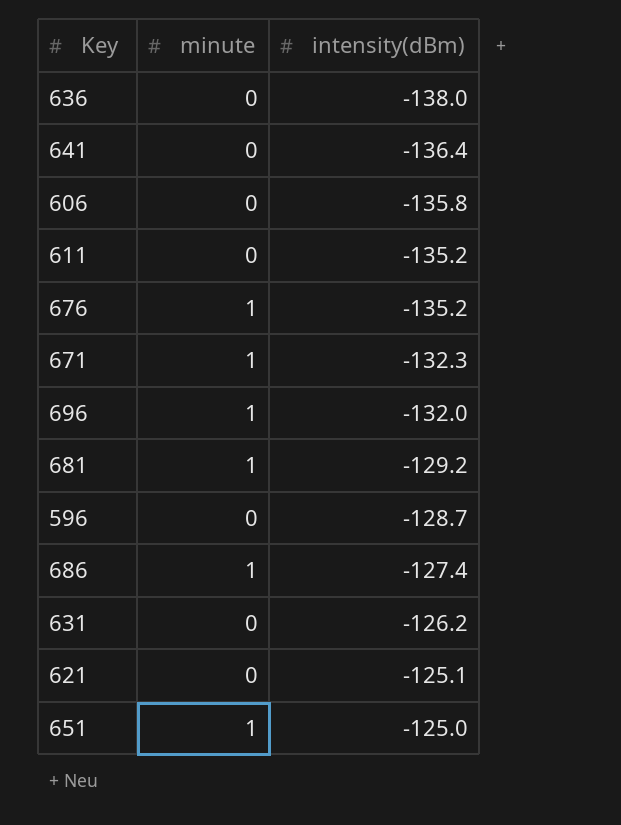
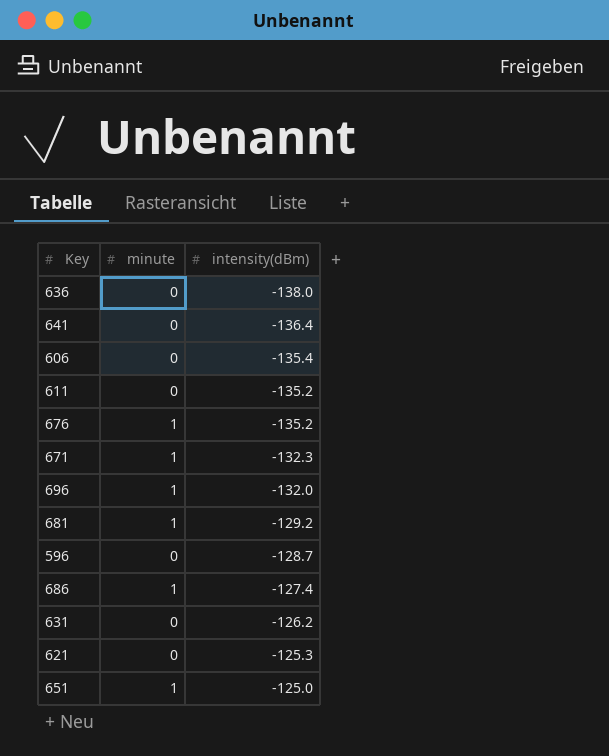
606 | intensity(dBm): -135.8 -> -135.4
621 | intensity(dBm): -125.1 -> -125.3

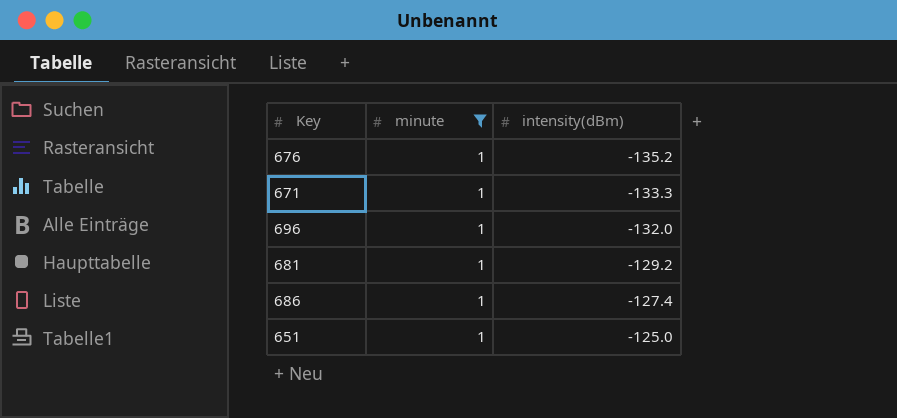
filter: none -> minute = 1
671 | intensity(dBm): -132.3 -> -133.3

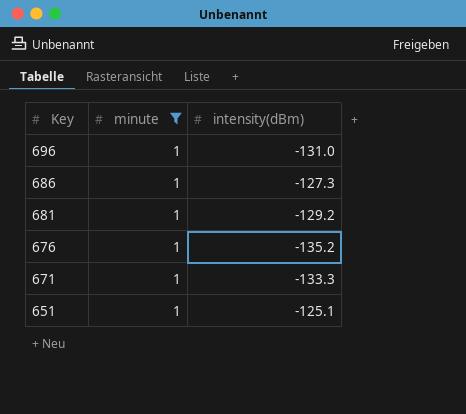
row order: intensity(dBm) ascending -> Key descending
696 | intensity(dBm): -132.0 -> -131.0
686 | intensity(dBm): -127.4 -> -127.3
651 | intensity(dBm): -125.0 -> -125.1

